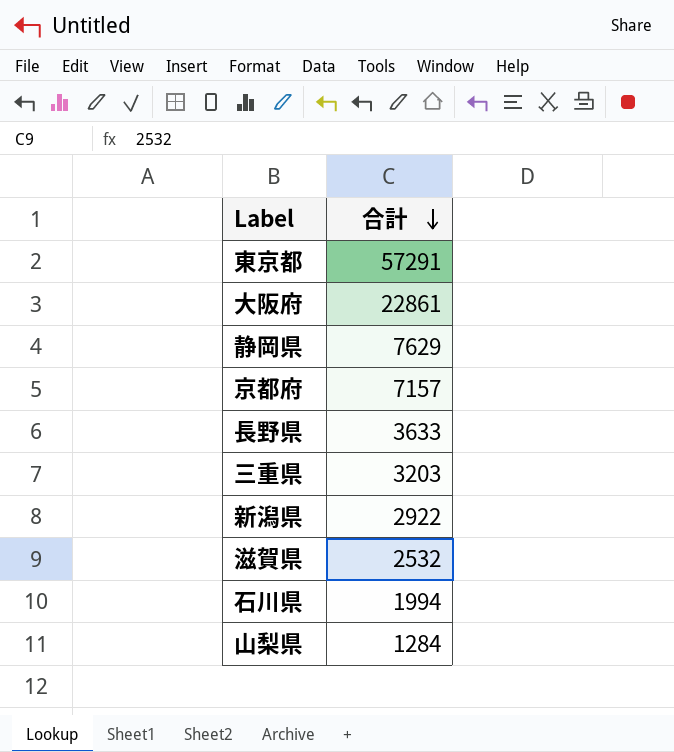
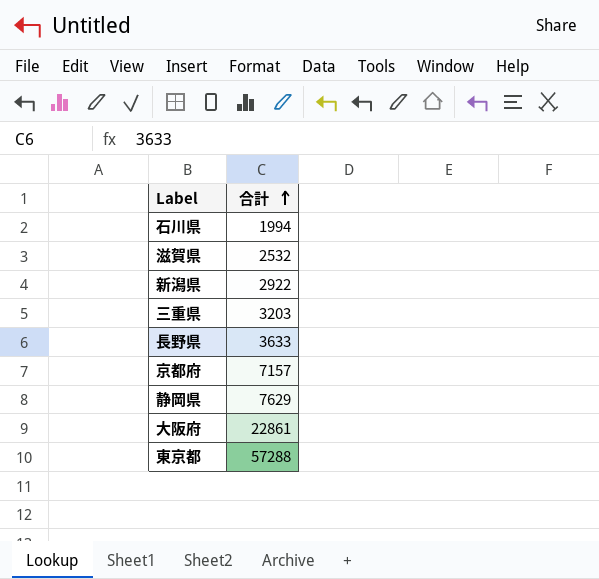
row order: 合計 descending -> 合計 ascending
row 山梨県: 1284 -> none
東京都 | 合計: 57291 -> 57288

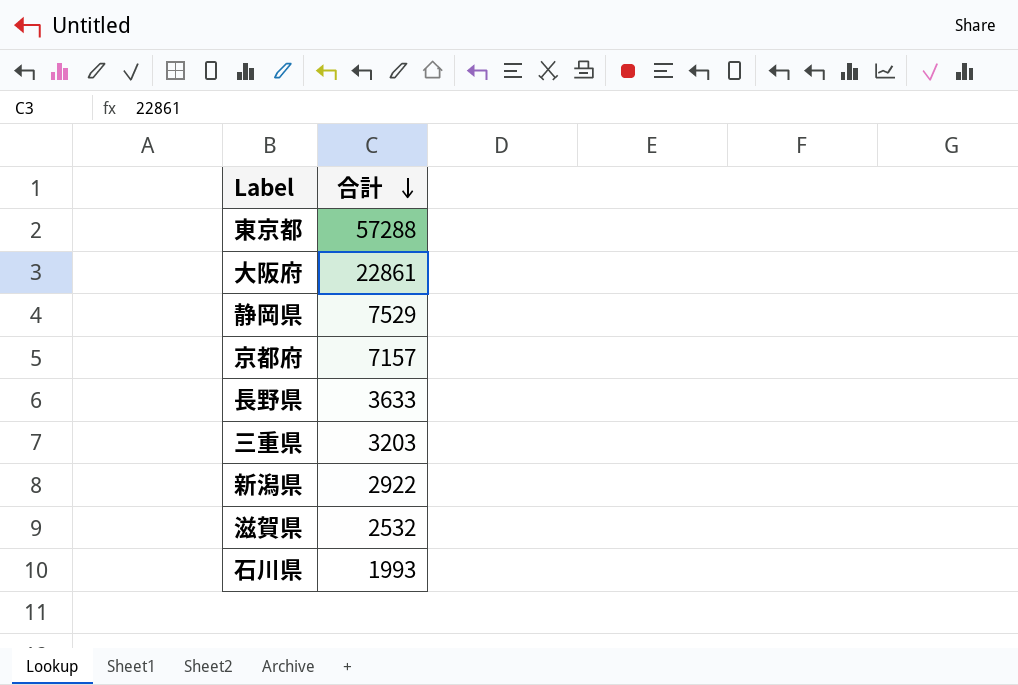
row order: 合計 ascending -> 合計 descending
静岡県 | 合計: 7629 -> 7529
石川県 | 合計: 1994 -> 1993

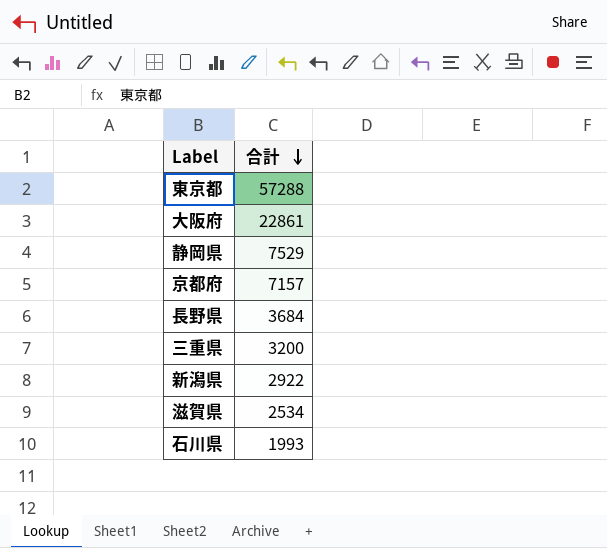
長野県 | 合計: 3633 -> 3684
三重県 | 合計: 3203 -> 3200
滋賀県 | 合計: 2532 -> 2534

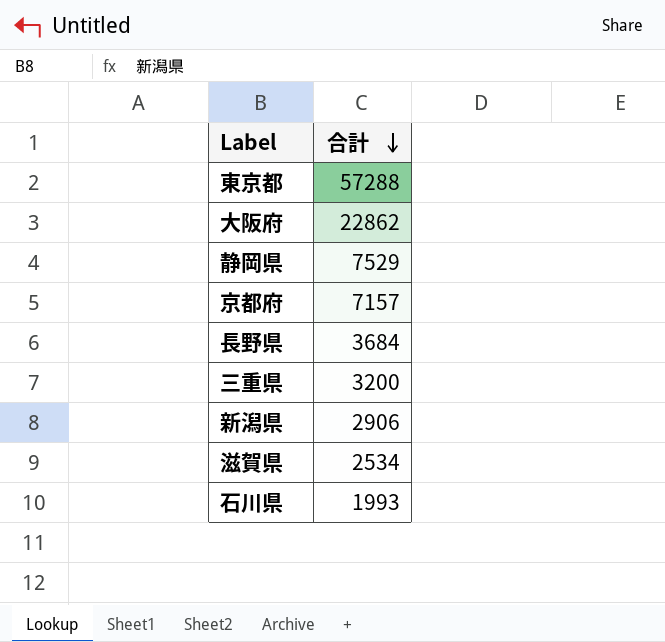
大阪府 | 合計: 22861 -> 22862
新潟県 | 合計: 2922 -> 2906

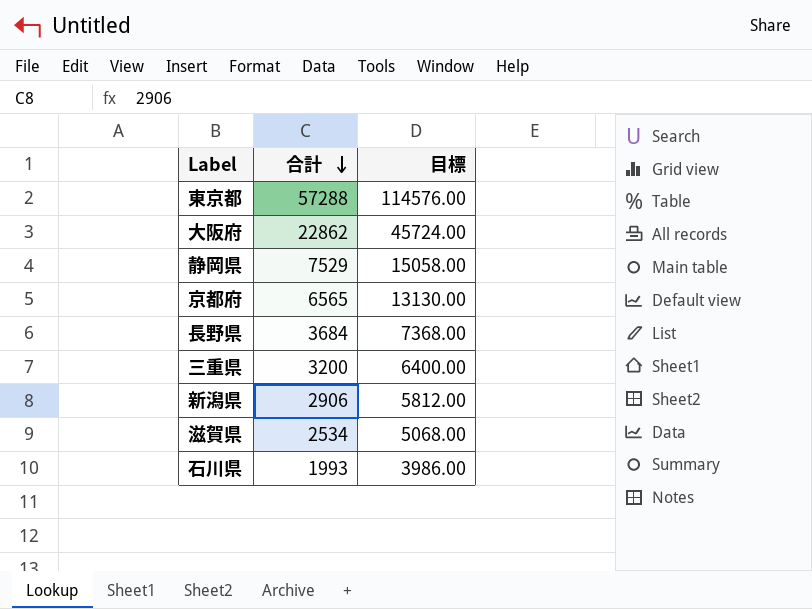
column 目標 | formula: none -> [合計] * 2
京都府 | 合計: 7157 -> 6565

